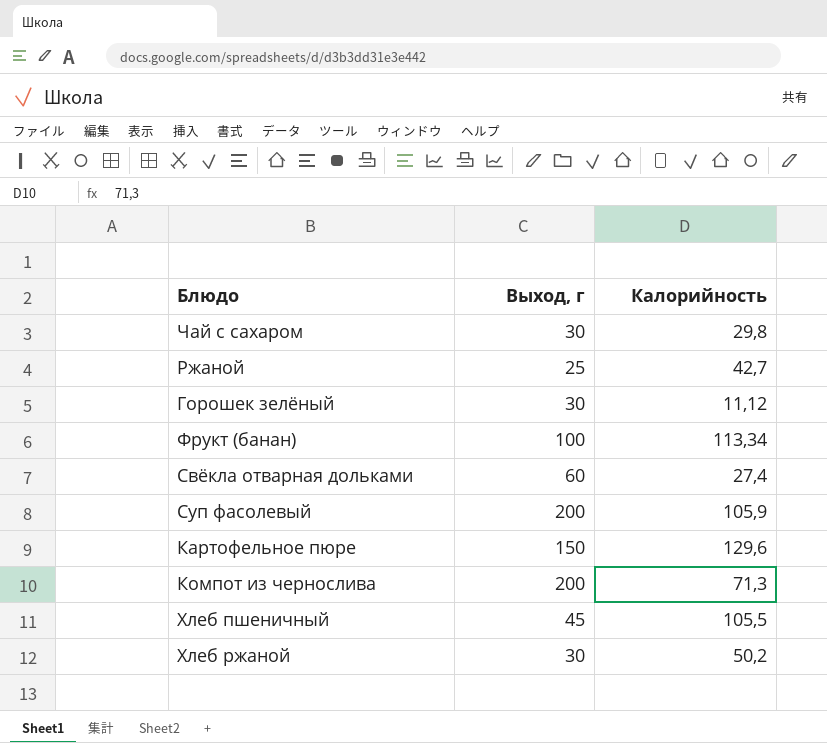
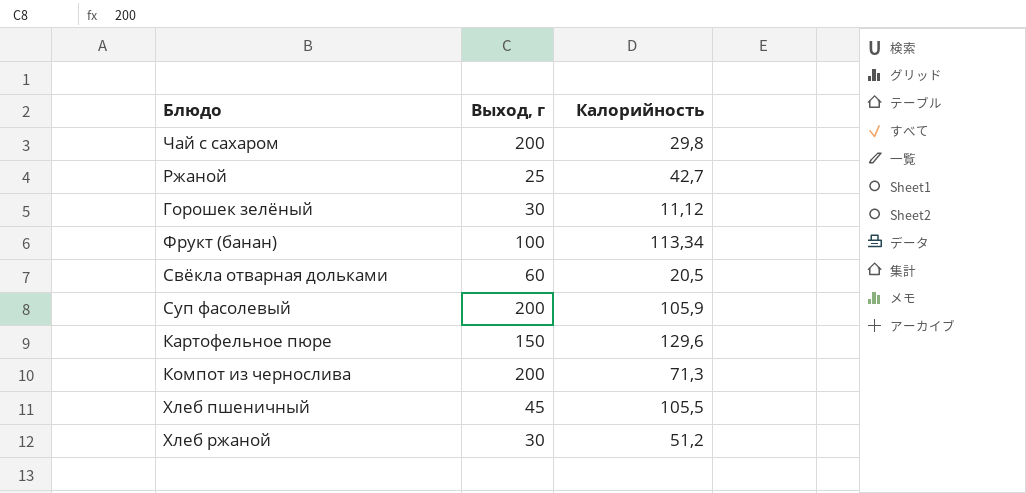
Чай с сахаром | Выход, г: 30 -> 200
Свёкла отварная дольками | Калорийность: 27,4 -> 20,5
Хлеб ржаной | Калорийность: 50,2 -> 51,2

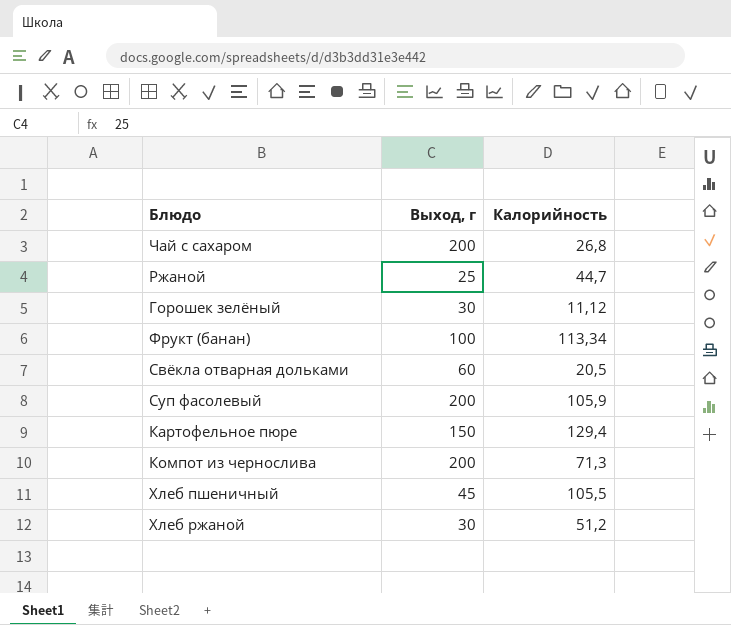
Чай с сахаром | Калорийность: 29,8 -> 26,8
Ржаной | Калорийность: 42,7 -> 44,7
Картофельное пюре | Калорийность: 129,6 -> 129,4

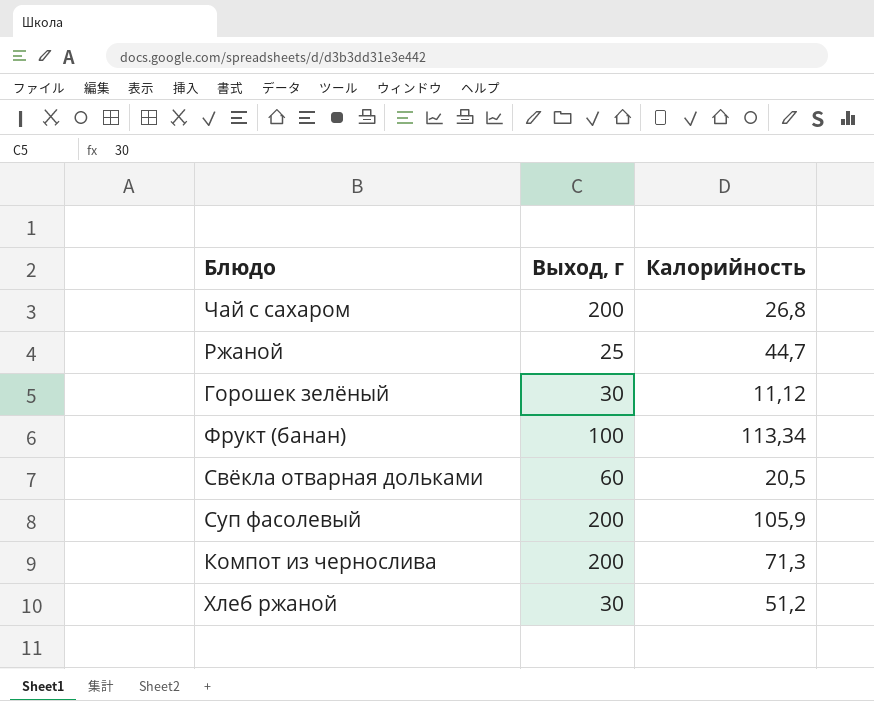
row Картофельное пюре: 150 | 129,4 -> none
row Хлеб пшеничный: 45 | 105,5 -> none

